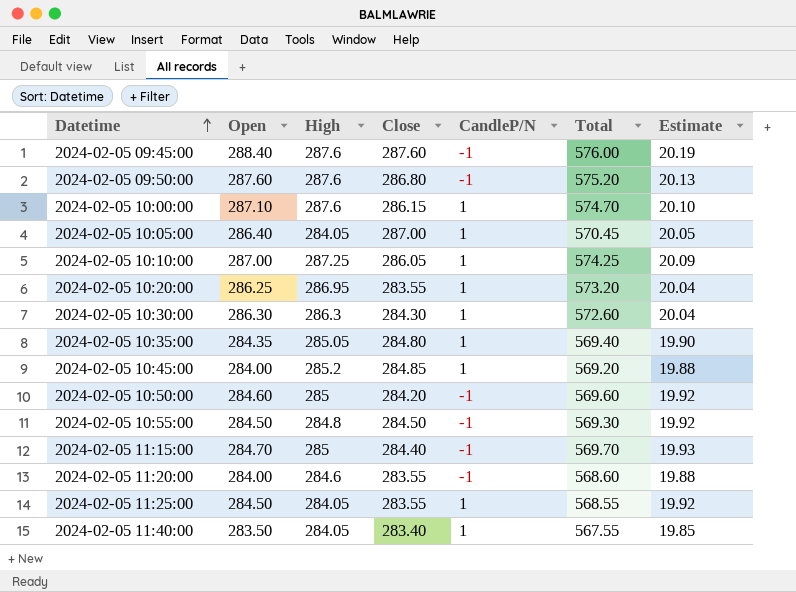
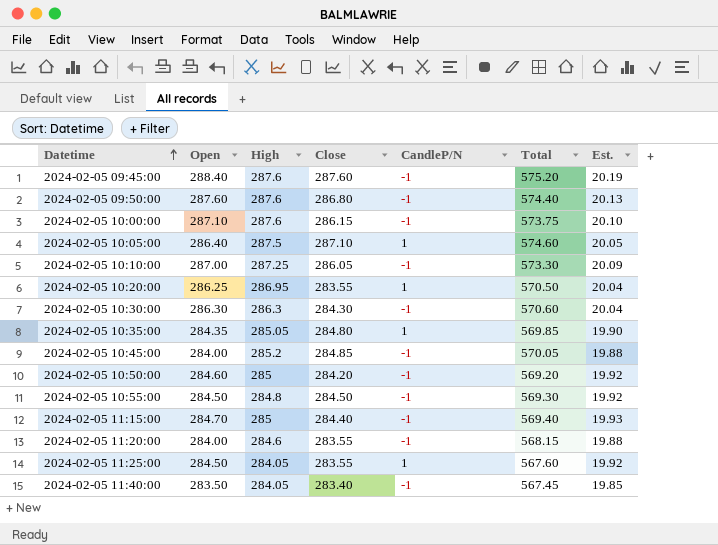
column Total | formula: [Open] + [High] -> [High] + [Close]
column name: Estimate -> Est.
2024-02-05 10:00:00 | CandleP/N: 1 -> -1
2024-02-05 10:05:00 | High: 284.05 -> 287.5
2024-02-05 10:05:00 | Close: 287.00 -> 287.10
2024-02-05 10:10:00 | CandleP/N: 1 -> -1
2024-02-05 10:30:00 | CandleP/N: 1 -> -1
2024-02-05 10:45:00 | CandleP/N: 1 -> -1
2024-02-05 11:40:00 | CandleP/N: 1 -> -1

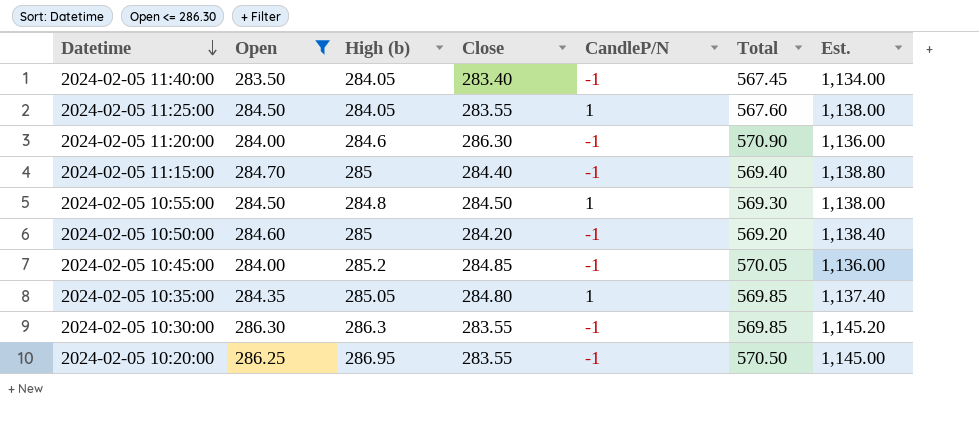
filter: none -> Open <= 286.30
row order: Datetime ascending -> Datetime descending
column name: High -> High (b)
column Est. | formula: [Open] * 0.07 -> [Open] * 4
2024-02-05 11:20:00 | Close: 283.55 -> 286.30
2024-02-05 11:20:00 | Total: 568.15 -> 570.90
2024-02-05 10:55:00 | CandleP/N: -1 -> 1
2024-02-05 10:30:00 | Close: 284.30 -> 283.55
2024-02-05 10:30:00 | Total: 570.60 -> 569.85
2024-02-05 10:20:00 | CandleP/N: 1 -> -1

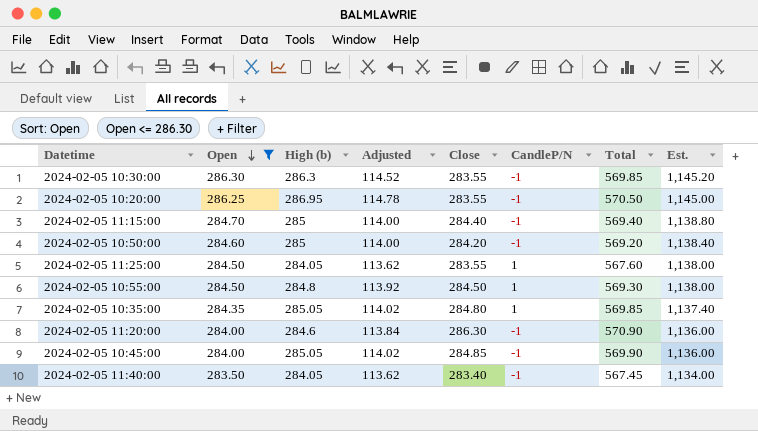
row order: Datetime descending -> Open descending
column Adjusted | formula: none -> [High (b)] * 0.4
2024-02-05 10:45:00 | High (b): 285.2 -> 285.05
2024-02-05 10:45:00 | Total: 570.05 -> 569.90

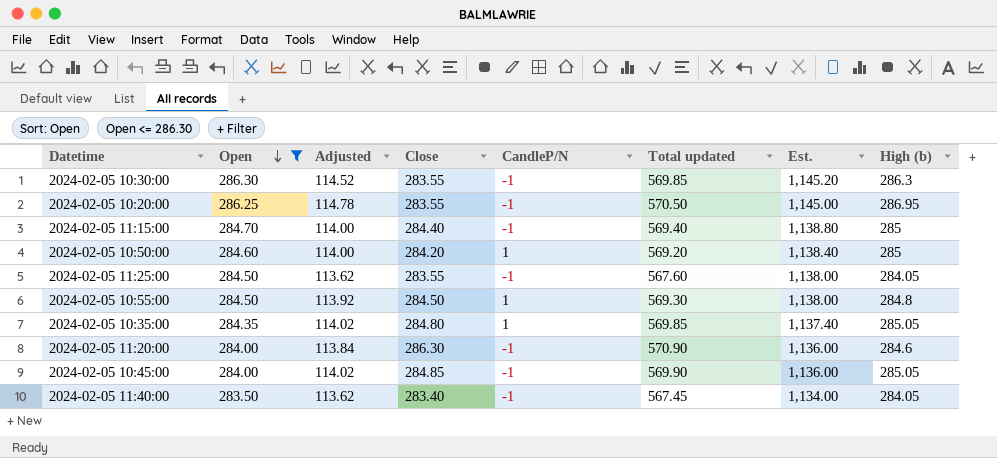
column name: Total -> Total updated
column High (b) | position: 3 -> 8
2024-02-05 10:50:00 | CandleP/N: -1 -> 1
2024-02-05 11:25:00 | CandleP/N: 1 -> -1

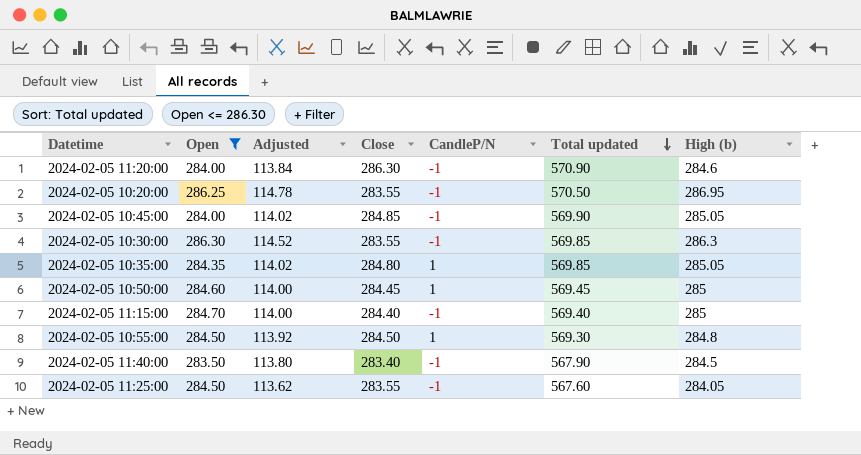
row order: Open descending -> Total updated descending
column Est. | formula: [Open] * 4 -> none
2024-02-05 10:50:00 | Close: 284.20 -> 284.45
2024-02-05 10:50:00 | Total updated: 569.20 -> 569.45
2024-02-05 11:40:00 | Adjusted: 113.62 -> 113.80
2024-02-05 11:40:00 | Total updated: 567.45 -> 567.90
2024-02-05 11:40:00 | High (b): 284.05 -> 284.5

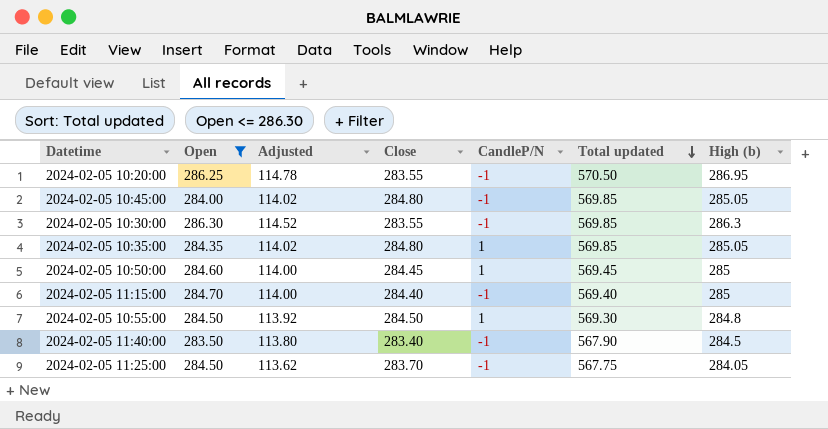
row 2024-02-05 11:20:00: 284.00 | 113.84 | 286.30 | -1 | 570.90 | 284.6 -> none
2024-02-05 10:45:00 | Close: 284.85 -> 284.80
2024-02-05 10:45:00 | Total updated: 569.90 -> 569.85
2024-02-05 11:25:00 | Close: 283.55 -> 283.70
2024-02-05 11:25:00 | Total updated: 567.60 -> 567.75

